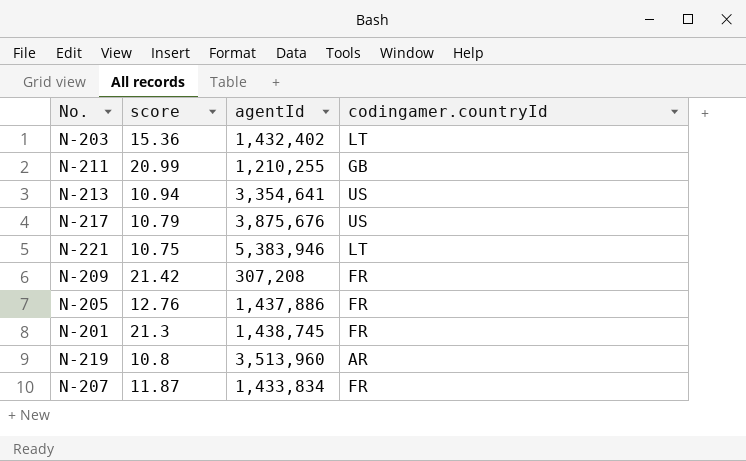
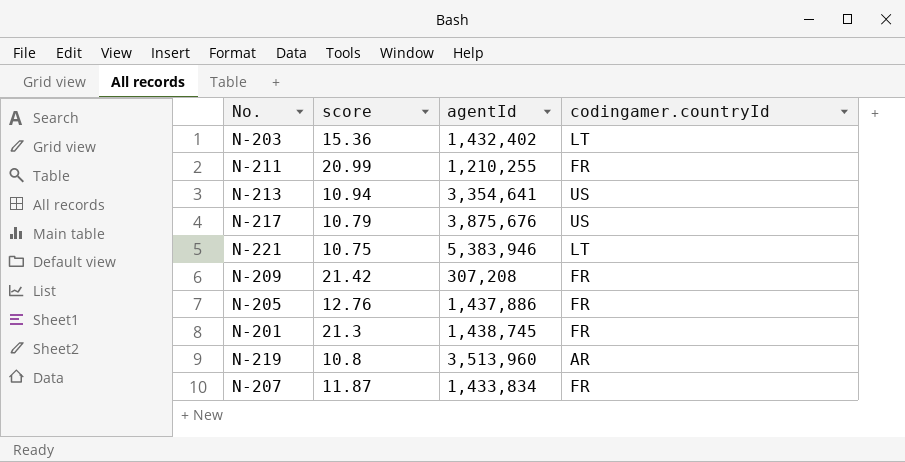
N-211 | codingamer.countryId: GB -> FR

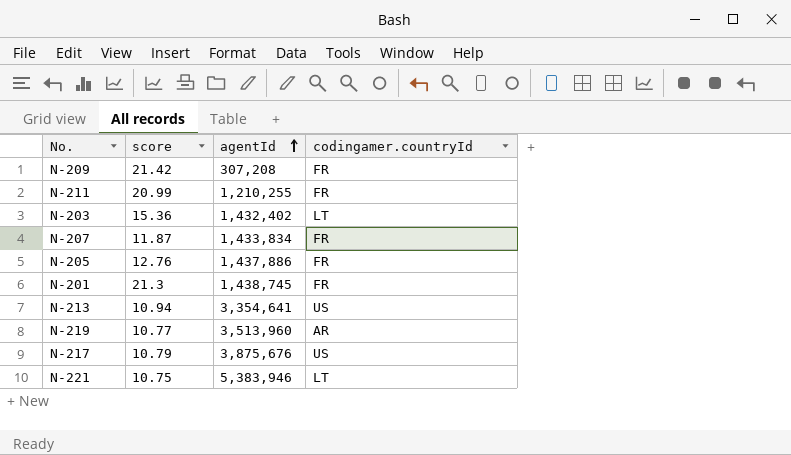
row order: none -> agentId ascending
N-219 | score: 10.8 -> 10.77

